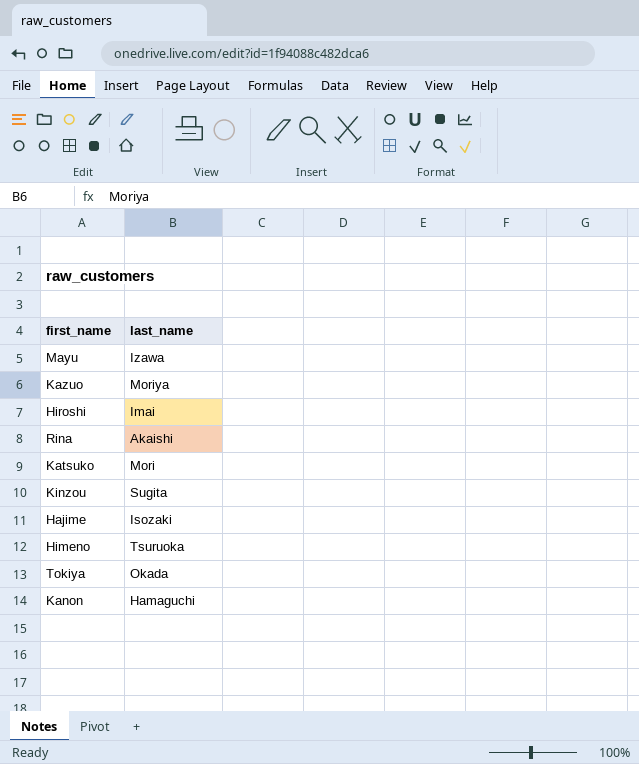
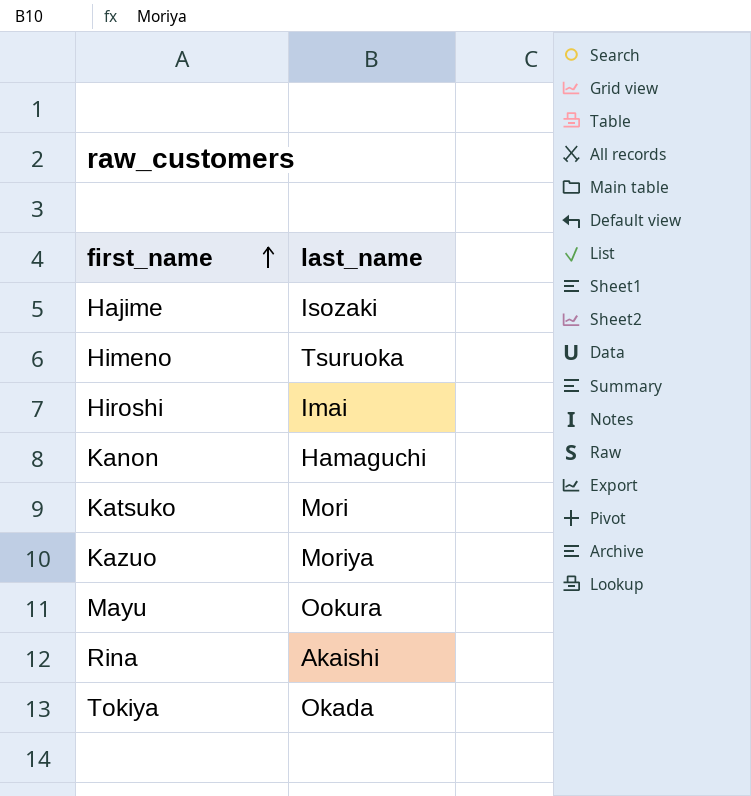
row order: none -> first_name ascending
row Kinzou: Sugita -> none
Mayu | last_name: Izawa -> Ookura

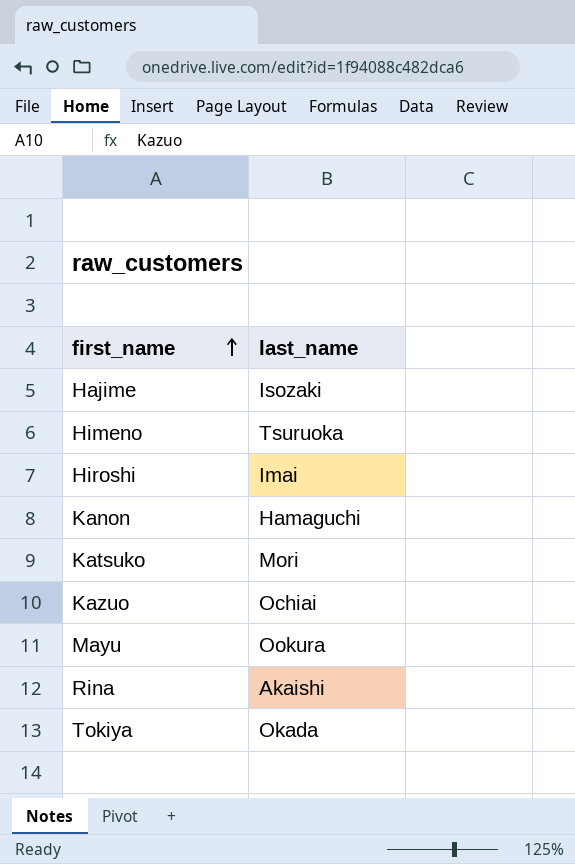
Kazuo | last_name: Moriya -> Ochiai

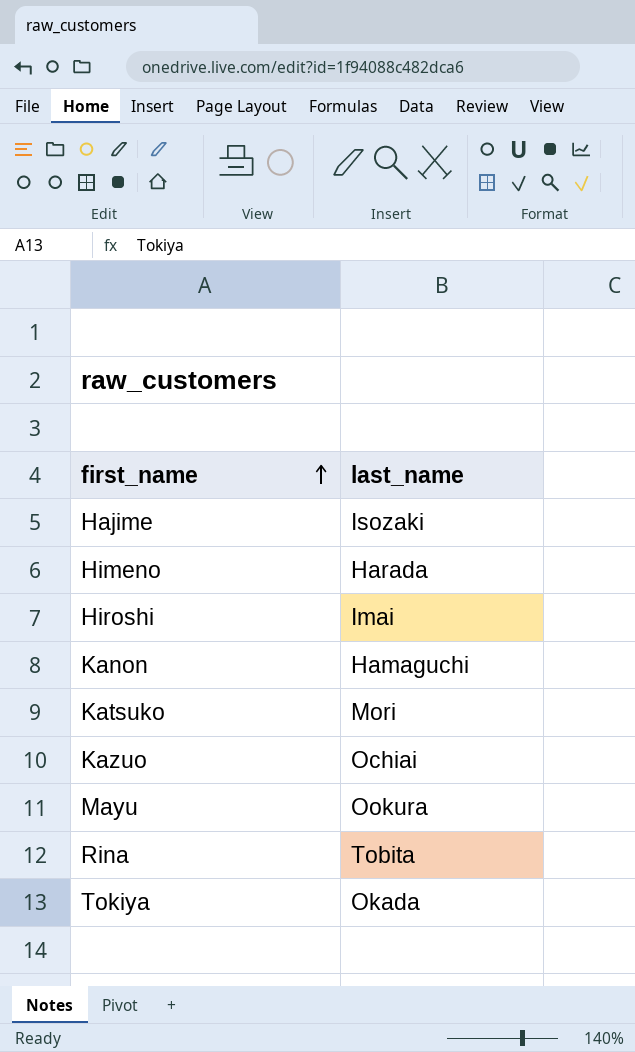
Himeno | last_name: Tsuruoka -> Harada
Rina | last_name: Akaishi -> Tobita

